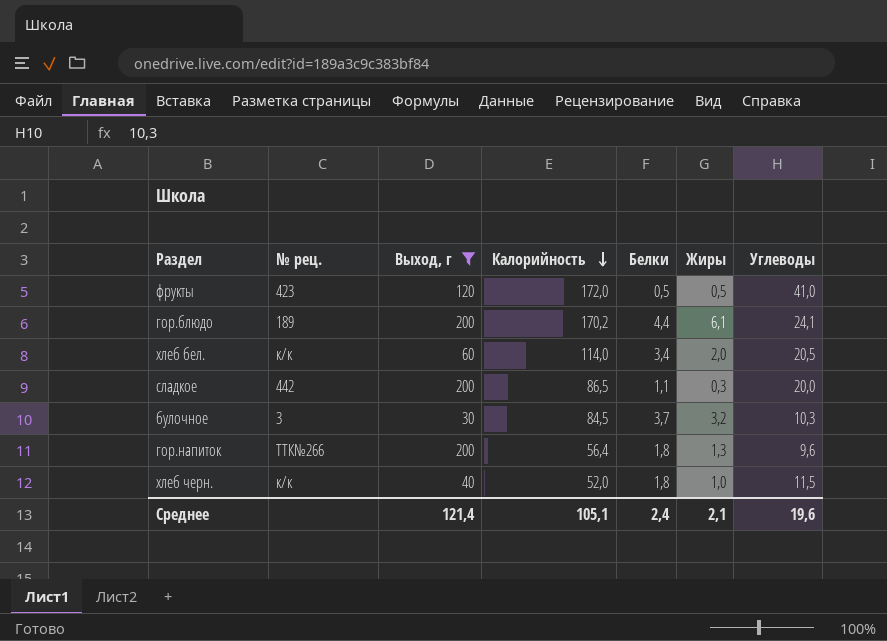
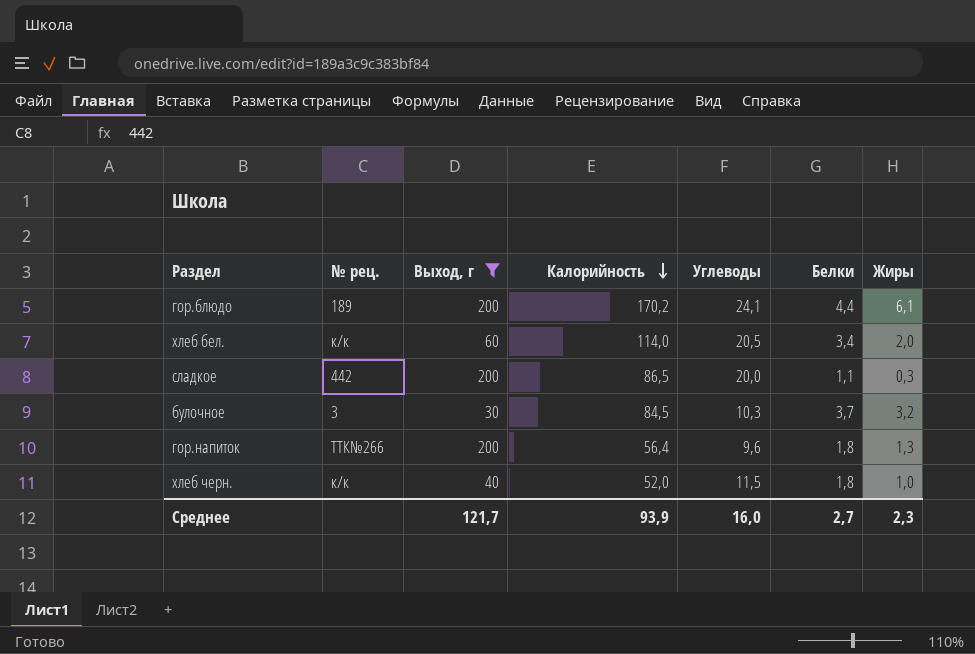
column Углеводы | position: 7 -> 5
row фрукты: 423 | 120 | 172,0 | 0,5 | 0,5 | 41,0 -> none
Среднее | Выход, г: 121,4 -> 121,7
Среднее | Калорийность: 105,1 -> 93,9
Среднее | Углеводы: 19,6 -> 16,0
Среднее | Белки: 2,4 -> 2,7
Среднее | Жиры: 2,1 -> 2,3

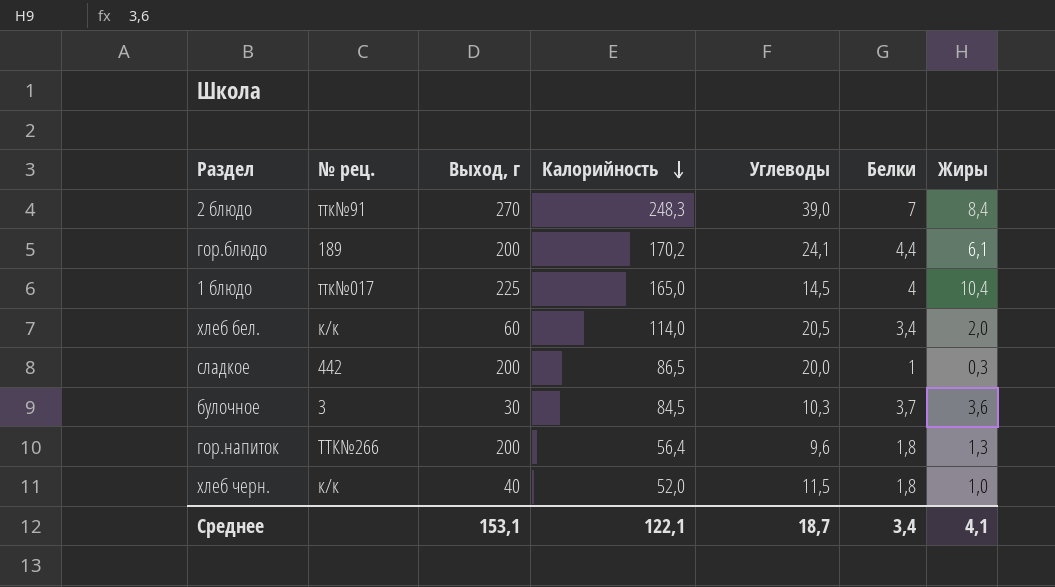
filter: Выход, г <= 200 -> none
сладкое | Белки: 1,1 -> 1
булочное | Жиры: 3,2 -> 3,6
Среднее | Выход, г: 121,7 -> 153,1
Среднее | Калорийность: 93,9 -> 122,1
Среднее | Углеводы: 16,0 -> 18,7
Среднее | Белки: 2,7 -> 3,4
Среднее | Жиры: 2,3 -> 4,1

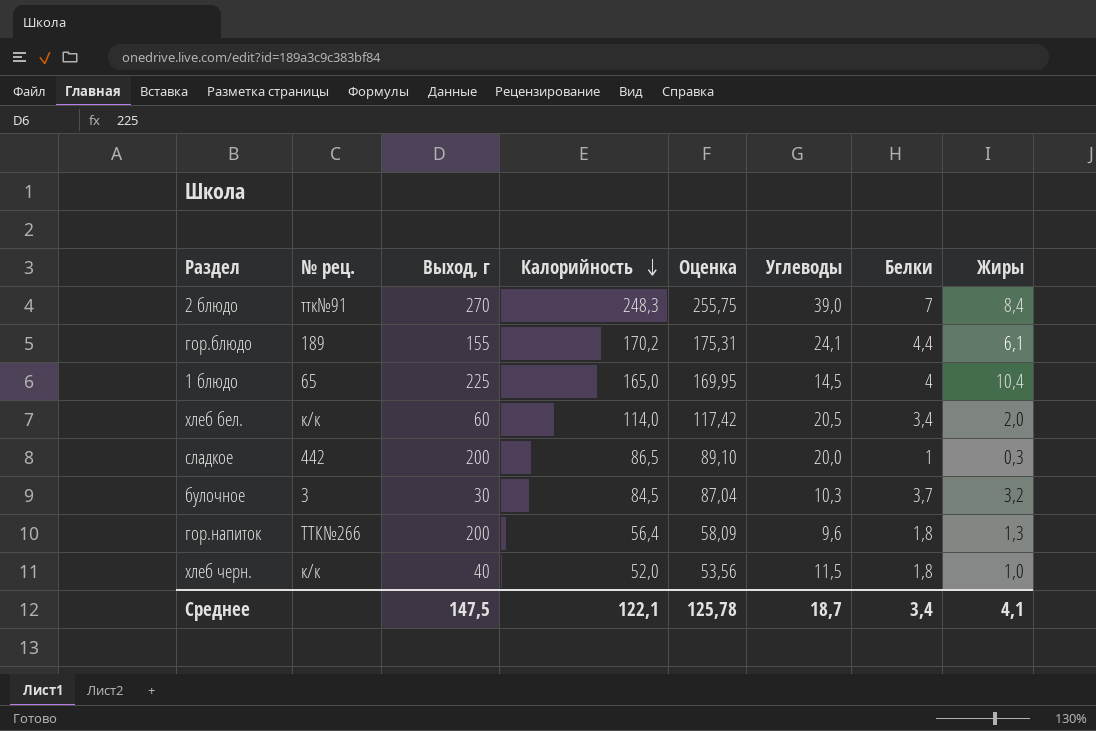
column Оценка | formula: none -> [Калорийность] * 1,03
гор.блюдо | Выход, г: 200 -> 155
1 блюдо | № рец.: ттк№017 -> 65
булочное | Жиры: 3,6 -> 3,2
Среднее | Выход, г: 153,1 -> 147,5

